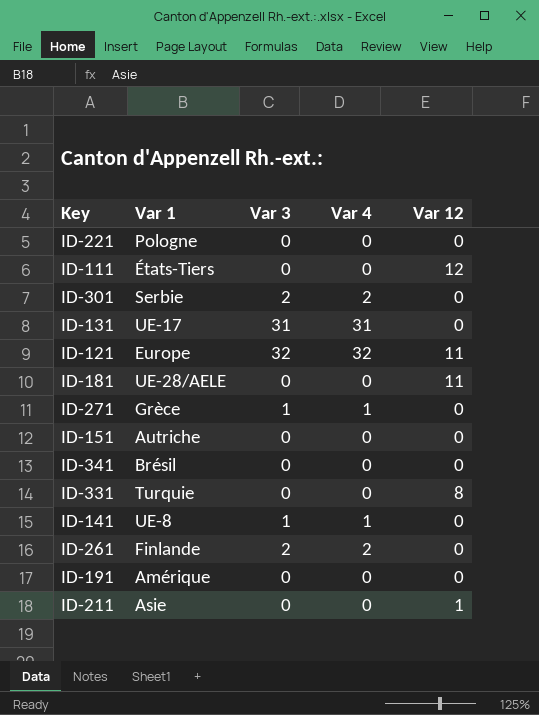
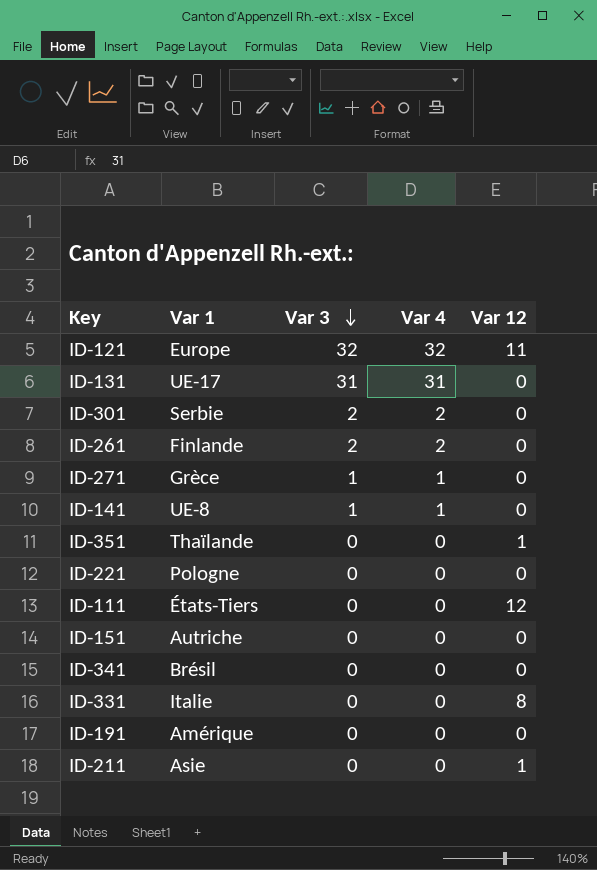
row order: none -> Var 3 descending
row ID-181: UE-28/AELE | 0 | 0 | 11 -> none
row ID-351: none -> Thaïlande | 0 | 0 | 1
ID-331 | Var 1: Turquie -> Italie

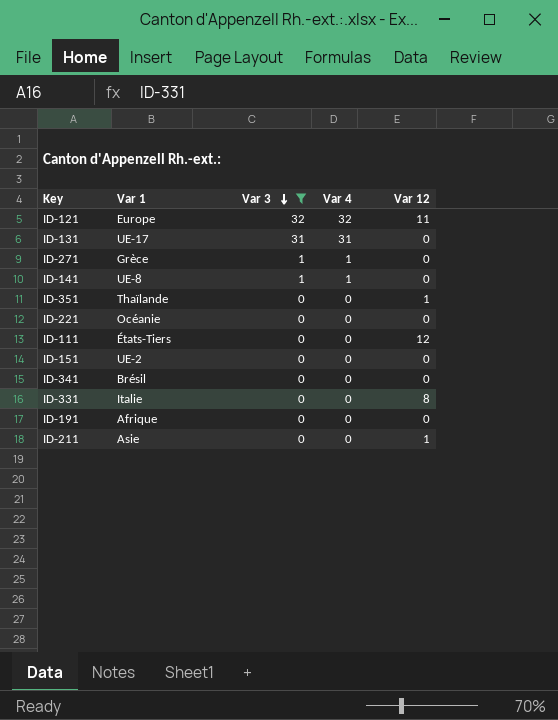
filter: none -> Var 3 != 2
ID-221 | Var 1: Pologne -> Océanie
ID-151 | Var 1: Autriche -> UE-2
ID-191 | Var 1: Amérique -> Afrique

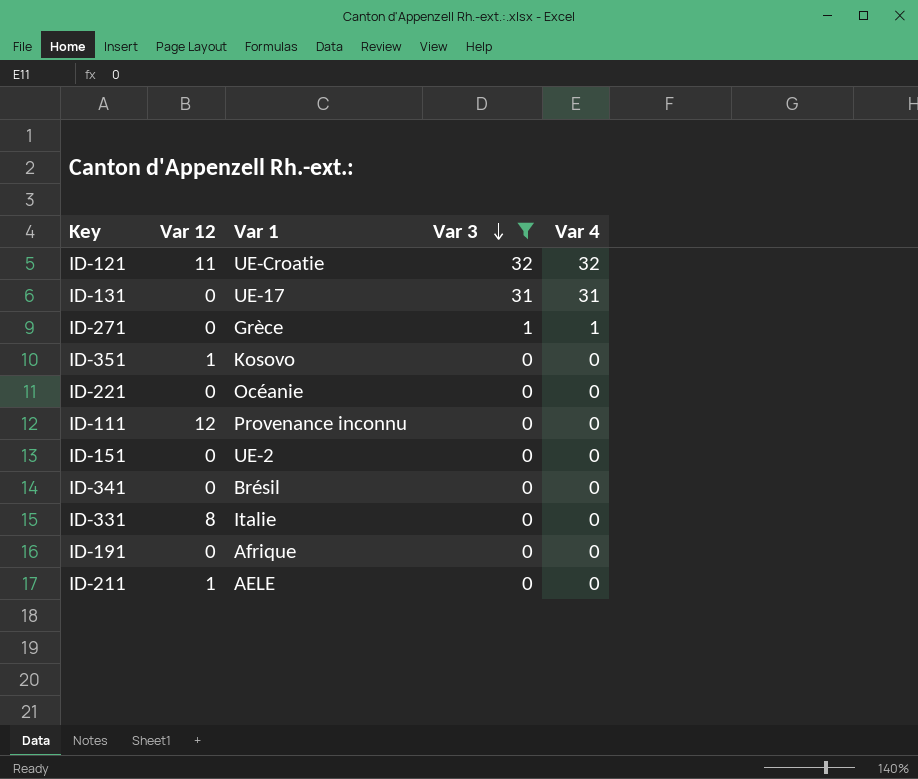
column Var 12 | position: 5 -> 2
row ID-141: UE-8 | 1 | 1 | 0 -> none
ID-121 | Var 1: Europe -> UE-Croatie
ID-351 | Var 1: Thaïlande -> Kosovo
ID-111 | Var 1: États-Tiers -> Provenance inconnu
ID-211 | Var 1: Asie -> AELE

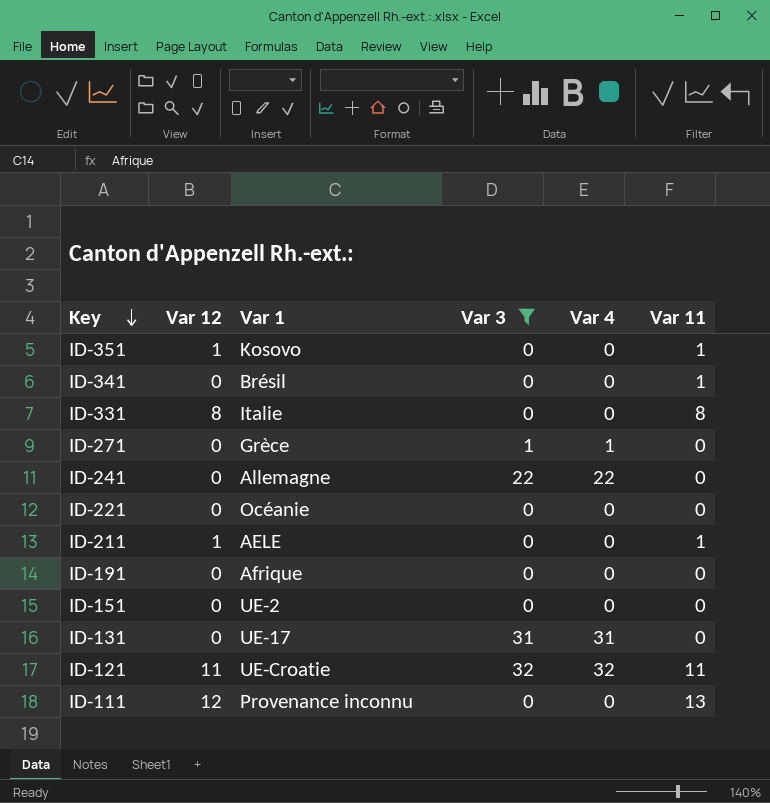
row order: Var 3 descending -> Key descending
column Var 11 | position: none -> 6
row ID-241: none -> 0 | Allemagne | 22 | 22 | 0

